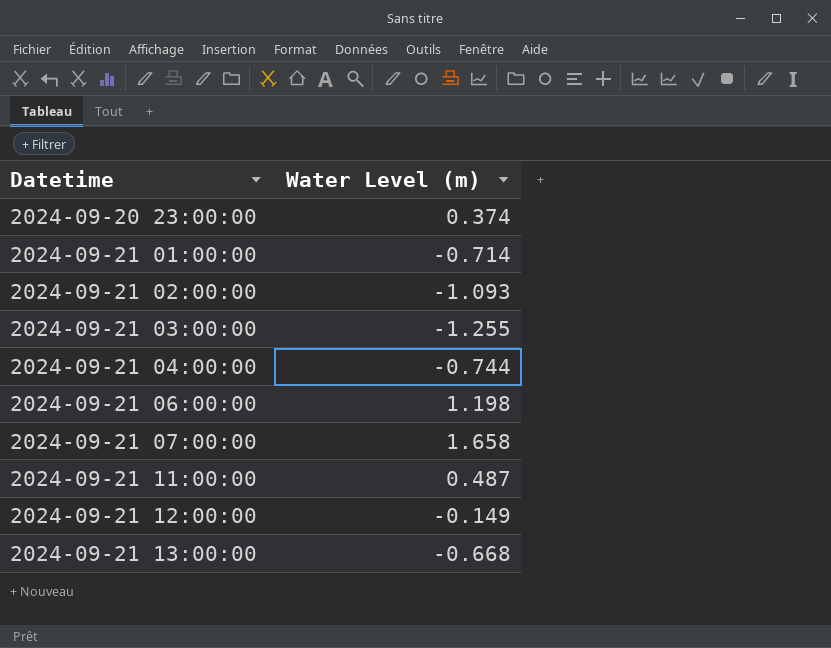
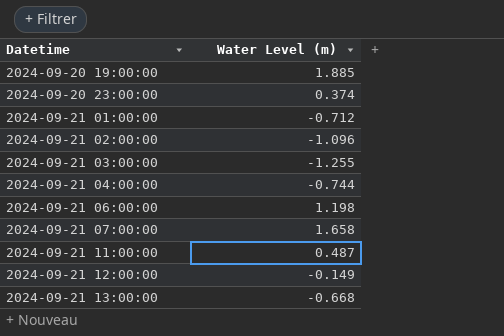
row 2024-09-20 19:00:00: none -> 1.885
2024-09-21 01:00:00 | Water Level (m): -0.714 -> -0.712
2024-09-21 02:00:00 | Water Level (m): -1.093 -> -1.096

